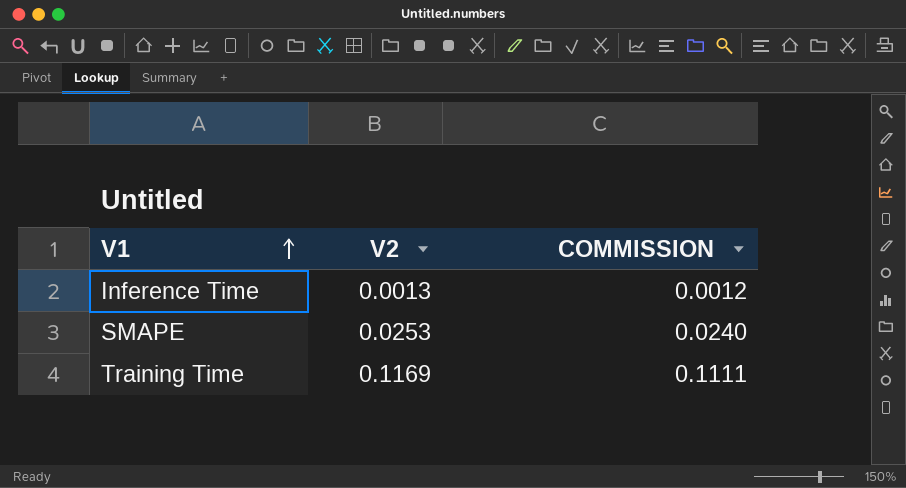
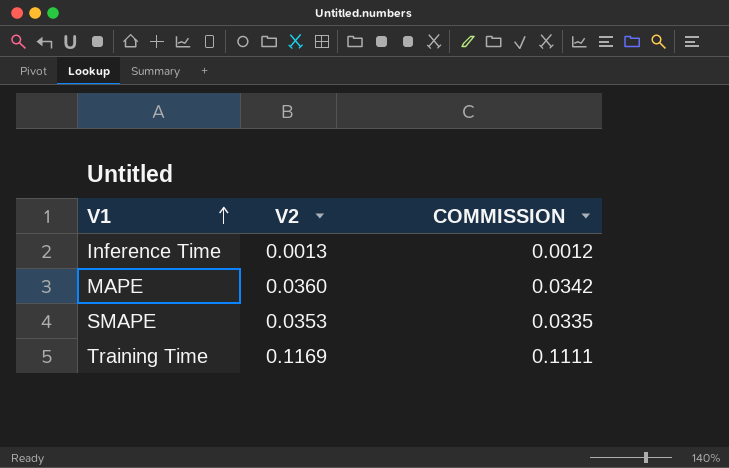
row MAPE: none -> 0.0360 | 0.0342
SMAPE | V2: 0.0253 -> 0.0353
SMAPE | COMMISSION: 0.0240 -> 0.0335

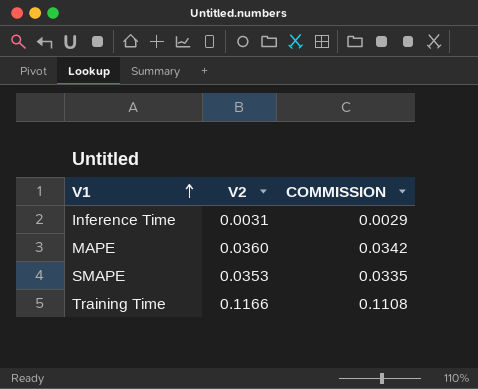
Inference Time | V2: 0.0013 -> 0.0031
Inference Time | COMMISSION: 0.0012 -> 0.0029
Training Time | V2: 0.1169 -> 0.1166
Training Time | COMMISSION: 0.1111 -> 0.1108

